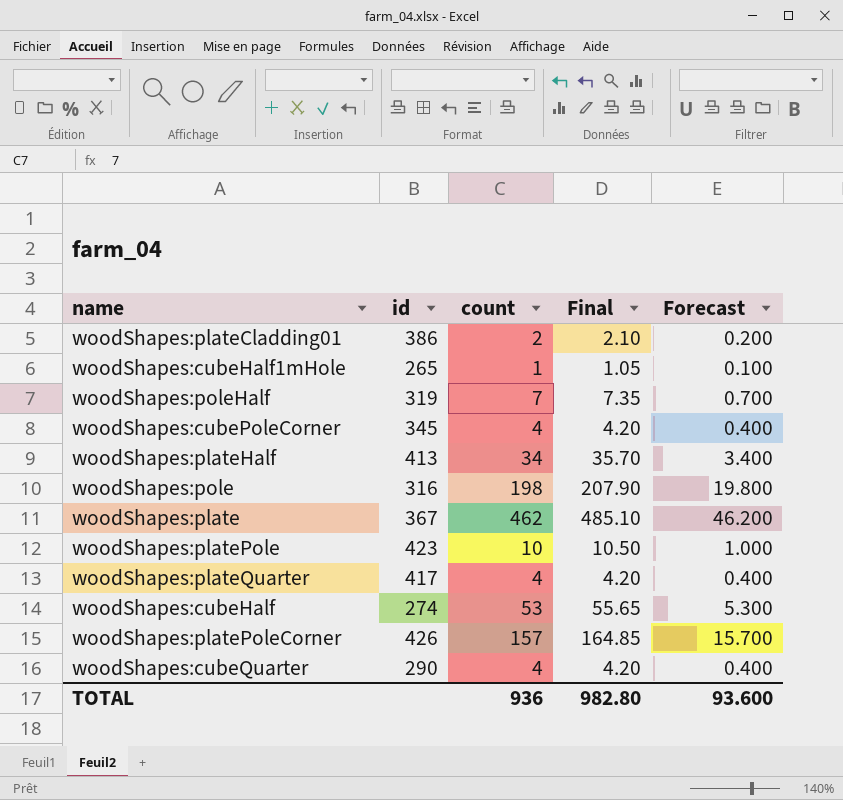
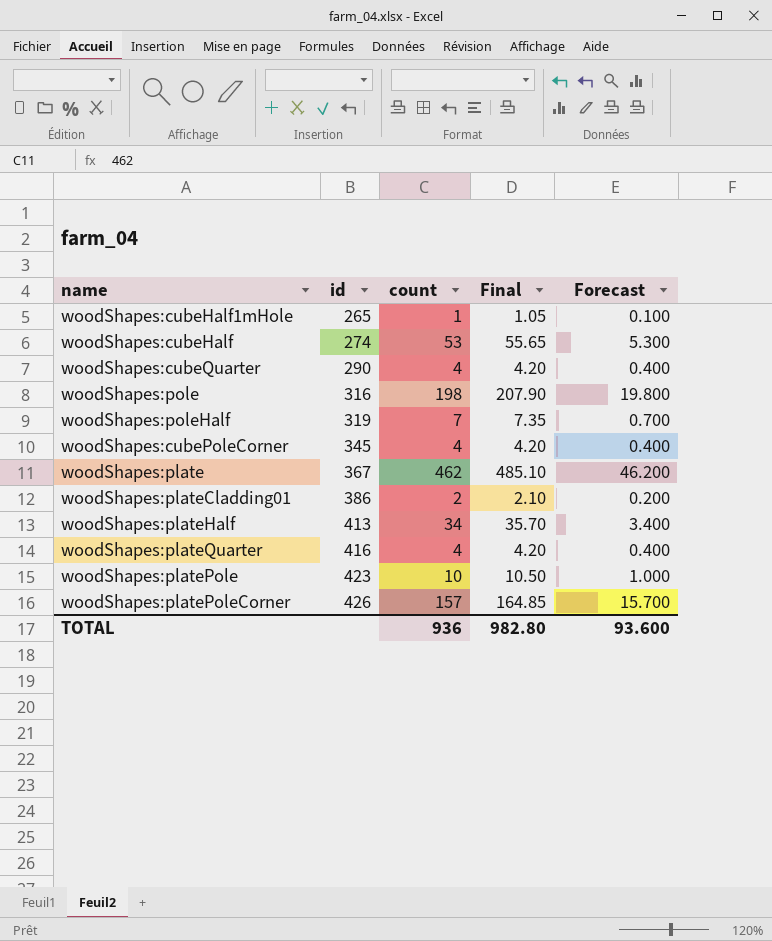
row order: none -> id ascending
woodShapes:plateQuarter | id: 417 -> 416

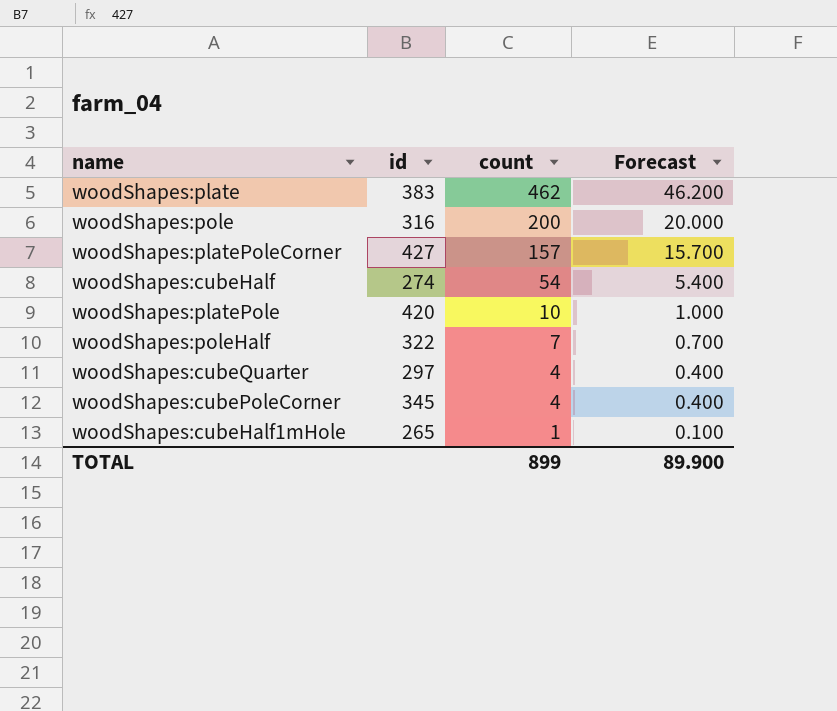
row order: id ascending -> count descending
column Final | formula: [count] * 1.05 -> none
row woodShapes:plateCladding01: 386 | 2 | 2.10 | 0.200 -> none
row woodShapes:plateHalf: 413 | 34 | 35.70 | 3.400 -> none
row woodShapes:plateQuarter: 416 | 4 | 4.20 | 0.400 -> none
woodShapes:plate | id: 367 -> 383
woodShapes:pole | count: 198 -> 200
woodShapes:pole | Forecast: 19.800 -> 20.000
woodShapes:platePoleCorner | id: 426 -> 427
woodShapes:cubeHalf | count: 53 -> 54
woodShapes:cubeHalf | Forecast: 5.300 -> 5.400
woodShapes:platePole | id: 423 -> 420
woodShapes:poleHalf | id: 319 -> 322
woodShapes:cubeQuarter | id: 290 -> 297
TOTAL | count: 936 -> 899
TOTAL | Forecast: 93.600 -> 89.900

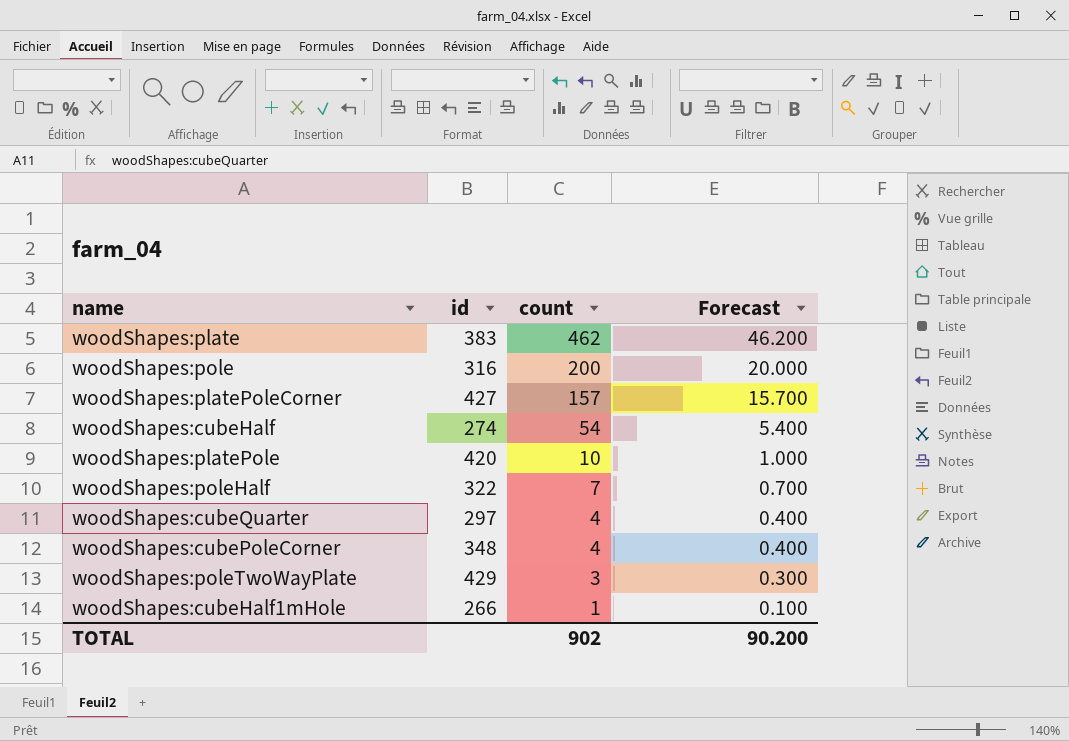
woodShapes:cubePoleCorner | id: 345 -> 348
row woodShapes:poleTwoWayPlate: none -> 429 | 3 | 0.300
woodShapes:cubeHalf1mHole | id: 265 -> 266
TOTAL | count: 899 -> 902
TOTAL | Forecast: 89.900 -> 90.200

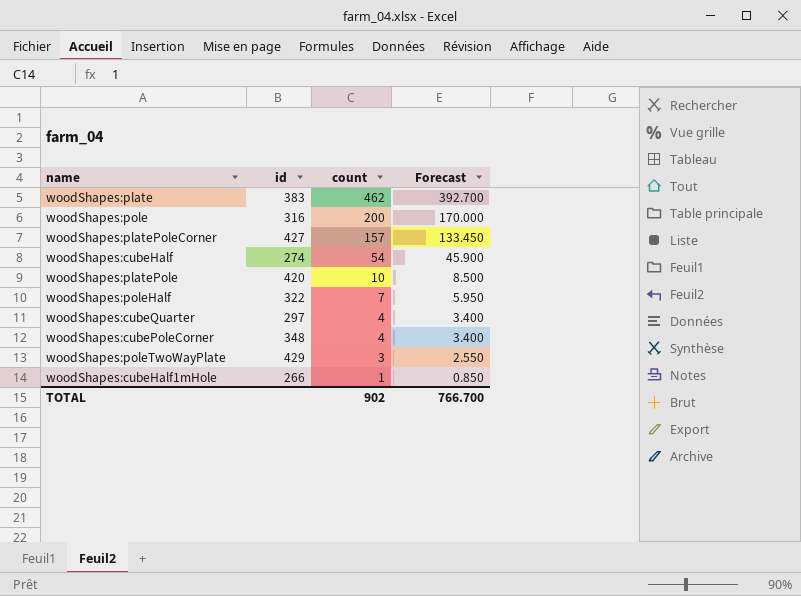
column Forecast | formula: [count] * 0.1 -> [count] * 0.85
TOTAL | Forecast: 90.200 -> 766.700

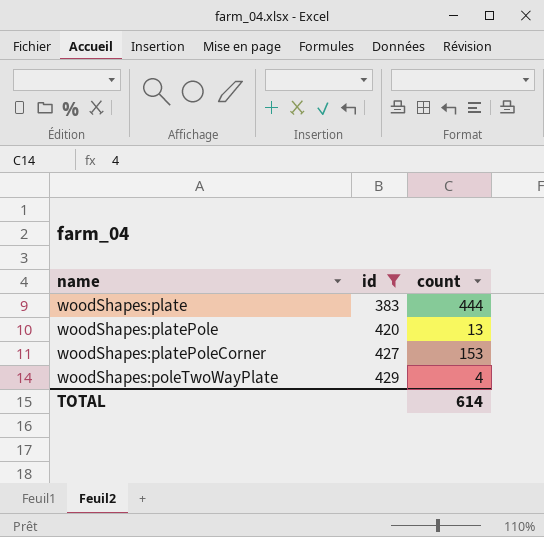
filter: none -> id >= 383
row order: count descending -> name ascending
column Forecast | formula: [count] * 0.85 -> none
woodShapes:plate | count: 462 -> 444
woodShapes:platePole | count: 10 -> 13
woodShapes:platePoleCorner | count: 157 -> 153
woodShapes:poleTwoWayPlate | count: 3 -> 4
TOTAL | count: 902 -> 614

